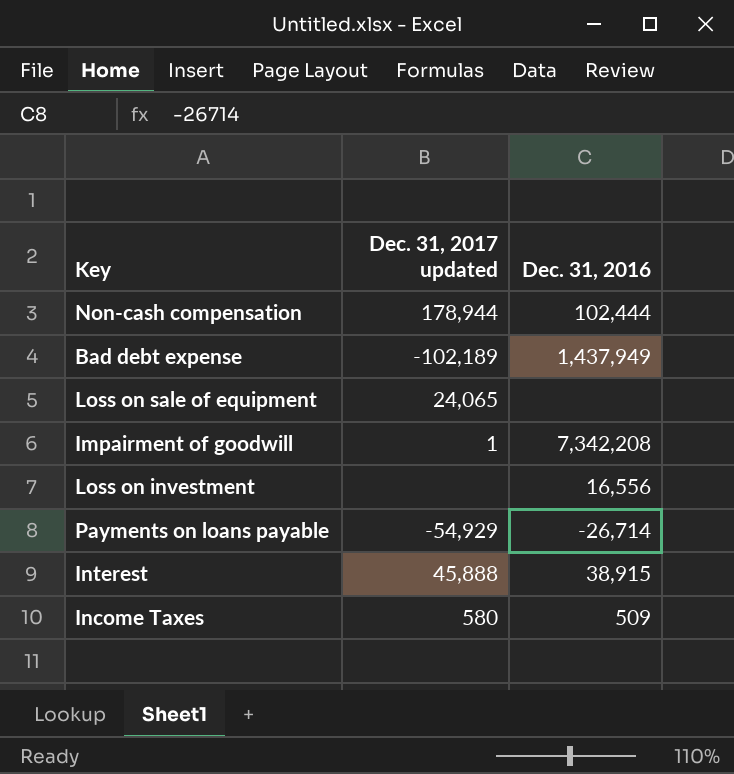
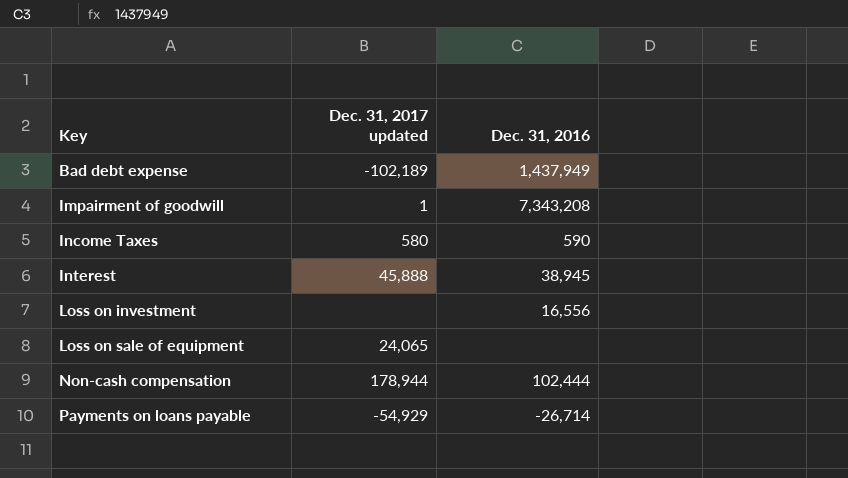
row order: none -> Key ascending
Impairment of goodwill | Dec. 31, 2016: 7,342,208 -> 7,343,208
Income Taxes | Dec. 31, 2016: 509 -> 590
Interest | Dec. 31, 2016: 38,915 -> 38,945

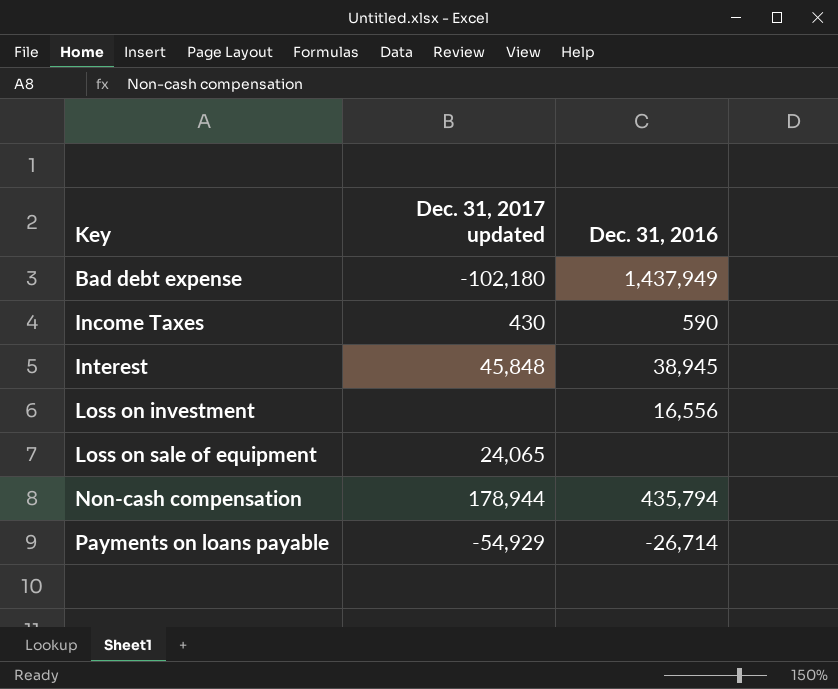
row Impairment of goodwill: 1 | 7,343,208 -> none
Bad debt expense | Dec. 31, 2017 updated: -102,189 -> -102,180
Income Taxes | Dec. 31, 2017 updated: 580 -> 430
Interest | Dec. 31, 2017 updated: 45,888 -> 45,848
Non-cash compensation | Dec. 31, 2016: 102,444 -> 435,794

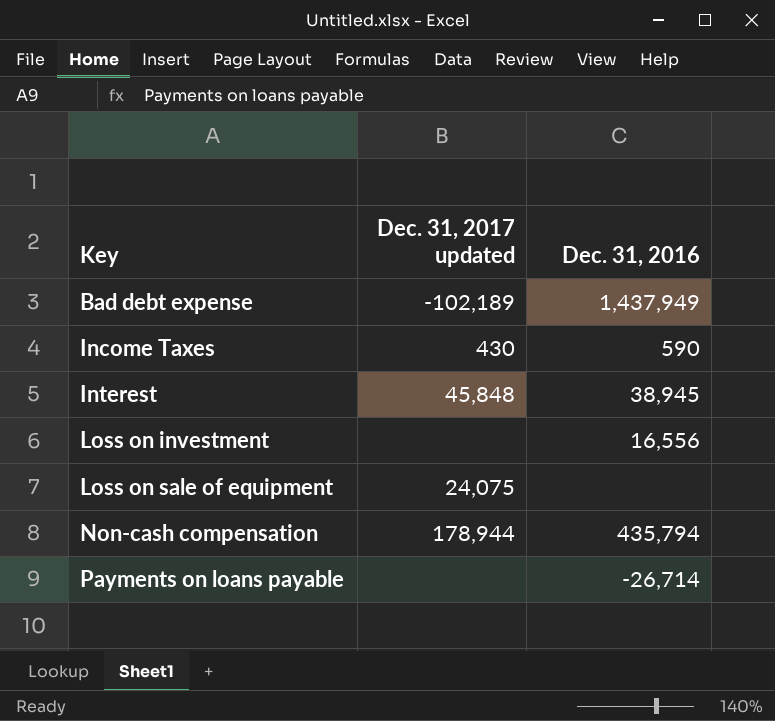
Bad debt expense | Dec. 31, 2017 updated: -102,180 -> -102,189
Loss on sale of equipment | Dec. 31, 2017 updated: 24,065 -> 24,075
Payments on loans payable | Dec. 31, 2017 updated: -54,929 -> none

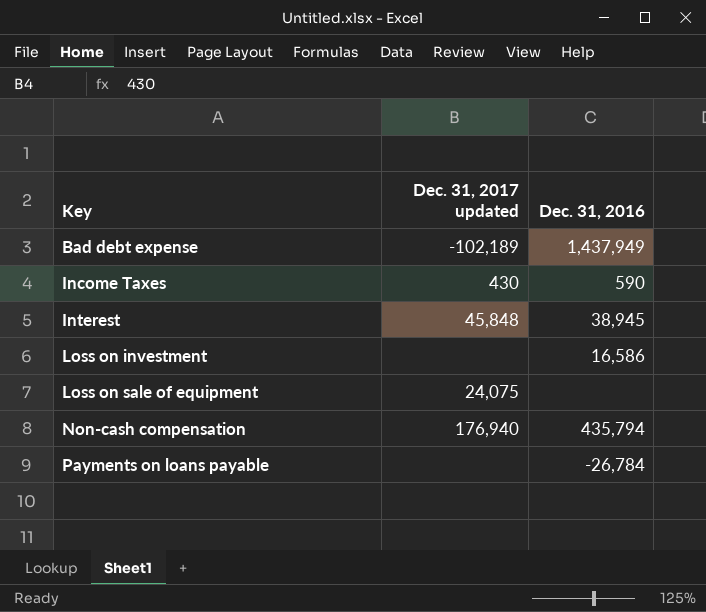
Loss on investment | Dec. 31, 2016: 16,556 -> 16,586
Non-cash compensation | Dec. 31, 2017 updated: 178,944 -> 176,940
Payments on loans payable | Dec. 31, 2016: -26,714 -> -26,784

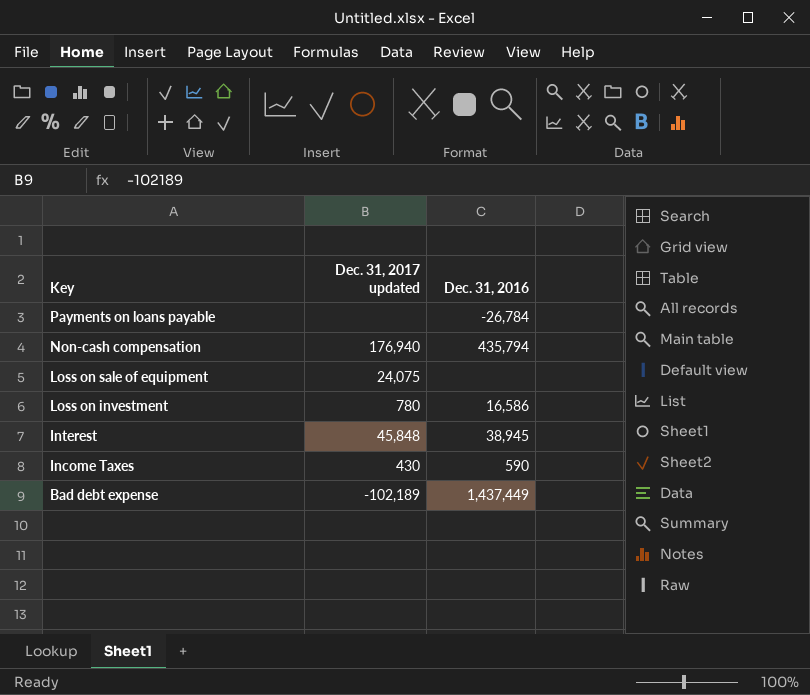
row order: Key ascending -> Key descending
Loss on investment | Dec. 31, 2017 updated: none -> 780
Bad debt expense | Dec. 31, 2016: 1,437,949 -> 1,437,449

